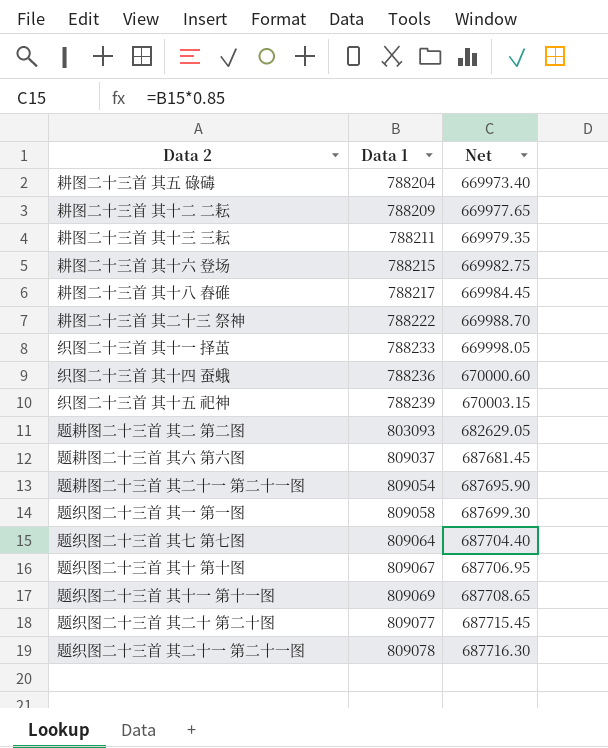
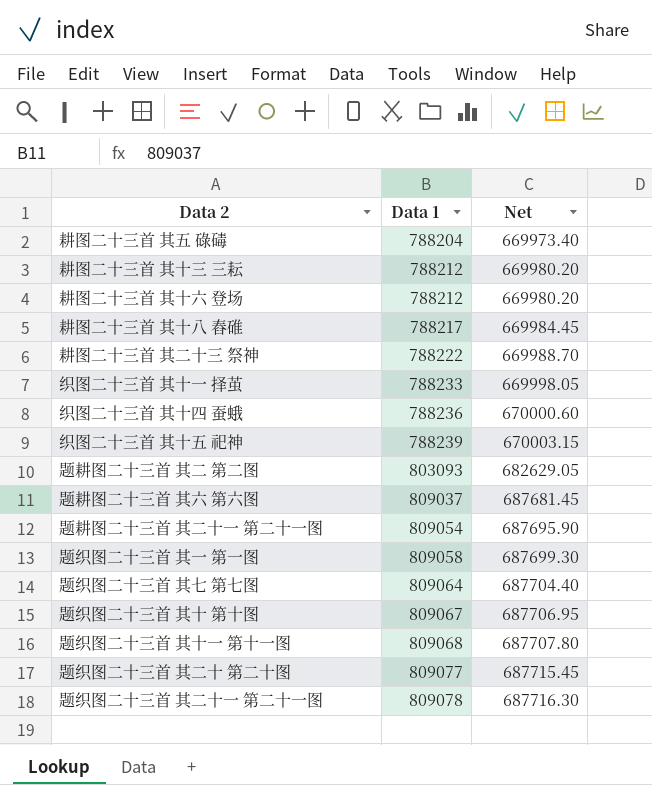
row 耕图二十三首 其十二 二耘: 788209 | 669977.65 -> none
耕图二十三首 其十三 三耘 | Data 1: 788211 -> 788212
耕图二十三首 其十三 三耘 | Net: 669979.35 -> 669980.20
耕图二十三首 其十六 登场 | Data 1: 788215 -> 788212
耕图二十三首 其十六 登场 | Net: 669982.75 -> 669980.20
题织图二十三首 其十一 第十一图 | Data 1: 809069 -> 809068
题织图二十三首 其十一 第十一图 | Net: 687708.65 -> 687707.80

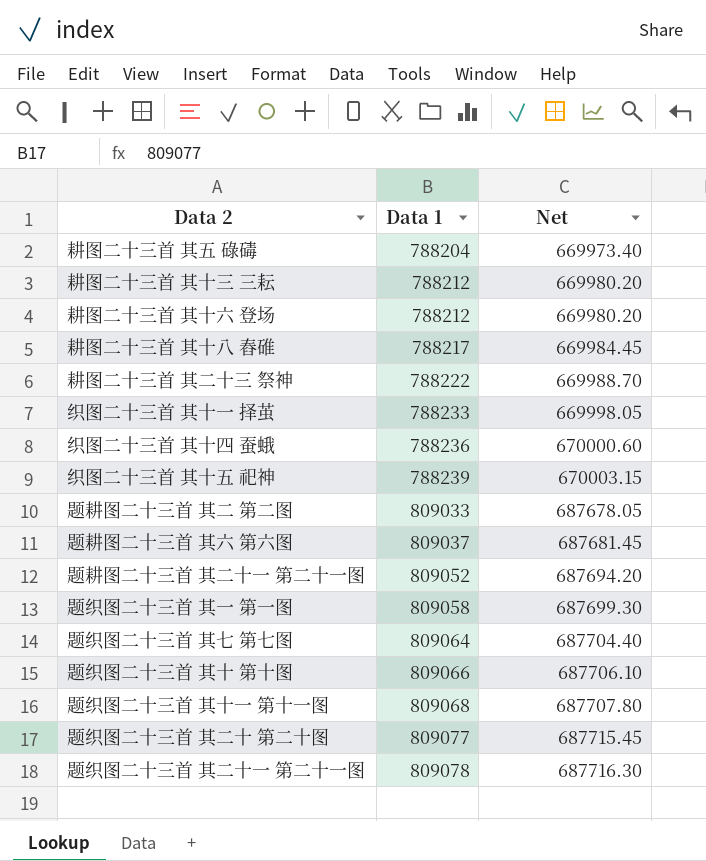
题耕图二十三首 其二 第二图 | Data 1: 803093 -> 809033
题耕图二十三首 其二 第二图 | Net: 682629.05 -> 687678.05
题耕图二十三首 其二十一 第二十一图 | Data 1: 809054 -> 809052
题耕图二十三首 其二十一 第二十一图 | Net: 687695.90 -> 687694.20
题织图二十三首 其十 第十图 | Data 1: 809067 -> 809066
题织图二十三首 其十 第十图 | Net: 687706.95 -> 687706.10

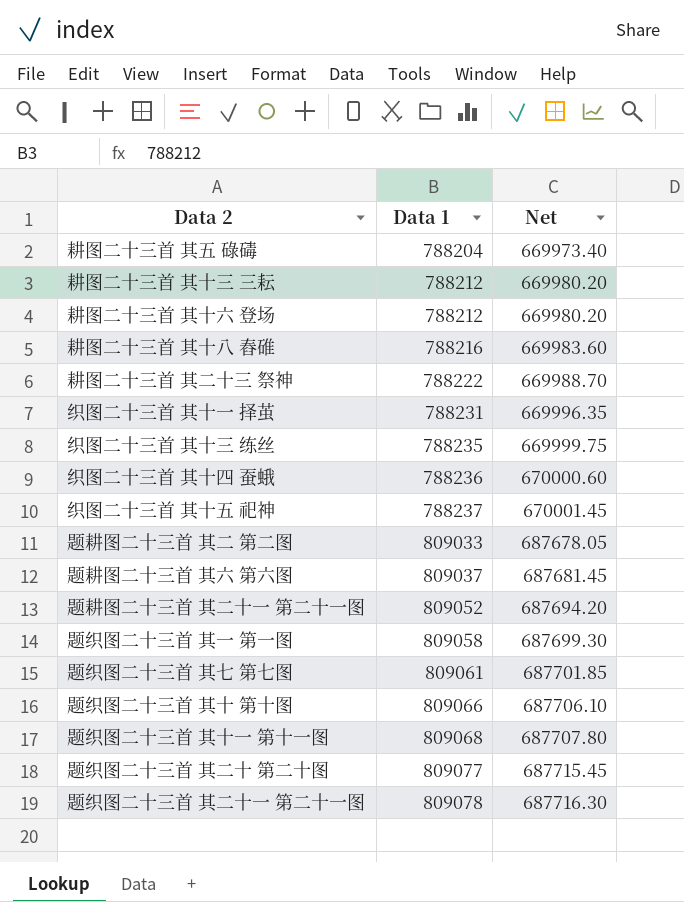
耕图二十三首 其十八 舂碓 | Data 1: 788217 -> 788216
耕图二十三首 其十八 舂碓 | Net: 669984.45 -> 669983.60
织图二十三首 其十一 择茧 | Data 1: 788233 -> 788231
织图二十三首 其十一 择茧 | Net: 669998.05 -> 669996.35
row 织图二十三首 其十三 练丝: none -> 788235 | 669999.75
织图二十三首 其十五 祀神 | Data 1: 788239 -> 788237
织图二十三首 其十五 祀神 | Net: 670003.15 -> 670001.45
题织图二十三首 其七 第七图 | Data 1: 809064 -> 809061
题织图二十三首 其七 第七图 | Net: 687704.40 -> 687701.85

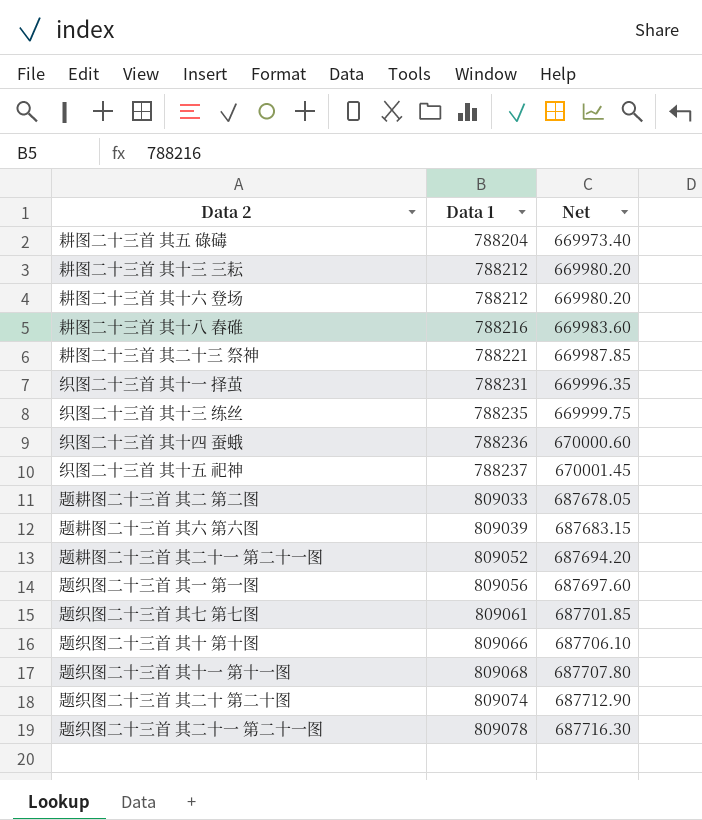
耕图二十三首 其二十三 祭神 | Data 1: 788222 -> 788221
耕图二十三首 其二十三 祭神 | Net: 669988.70 -> 669987.85
题耕图二十三首 其六 第六图 | Data 1: 809037 -> 809039
题耕图二十三首 其六 第六图 | Net: 687681.45 -> 687683.15
题织图二十三首 其一 第一图 | Data 1: 809058 -> 809056
题织图二十三首 其一 第一图 | Net: 687699.30 -> 687697.60
题织图二十三首 其二十 第二十图 | Data 1: 809077 -> 809074
题织图二十三首 其二十 第二十图 | Net: 687715.45 -> 687712.90

